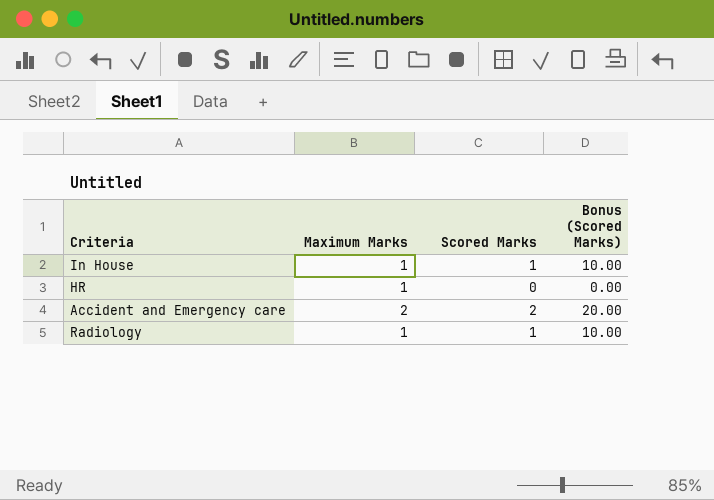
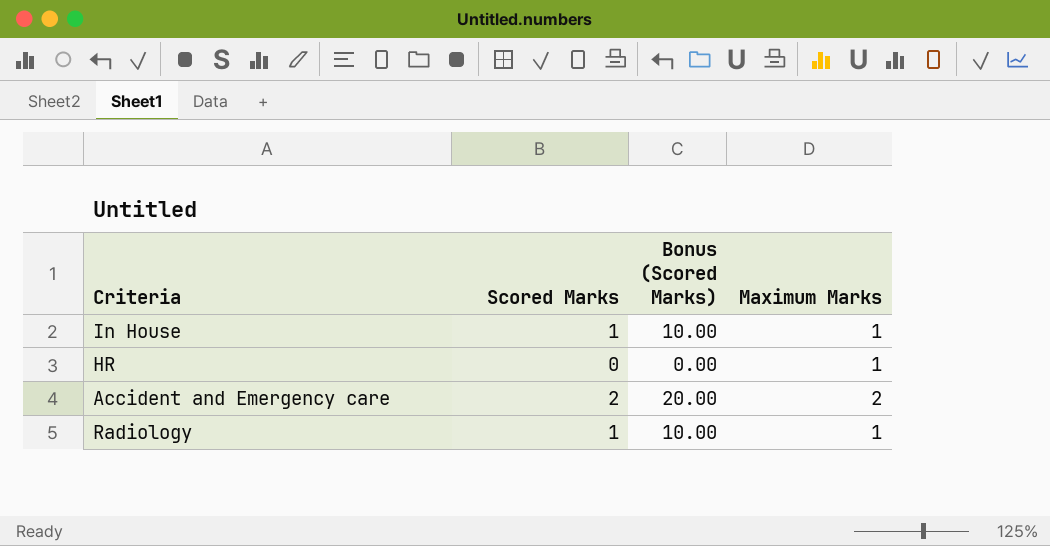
column Maximum Marks | position: 2 -> 4

